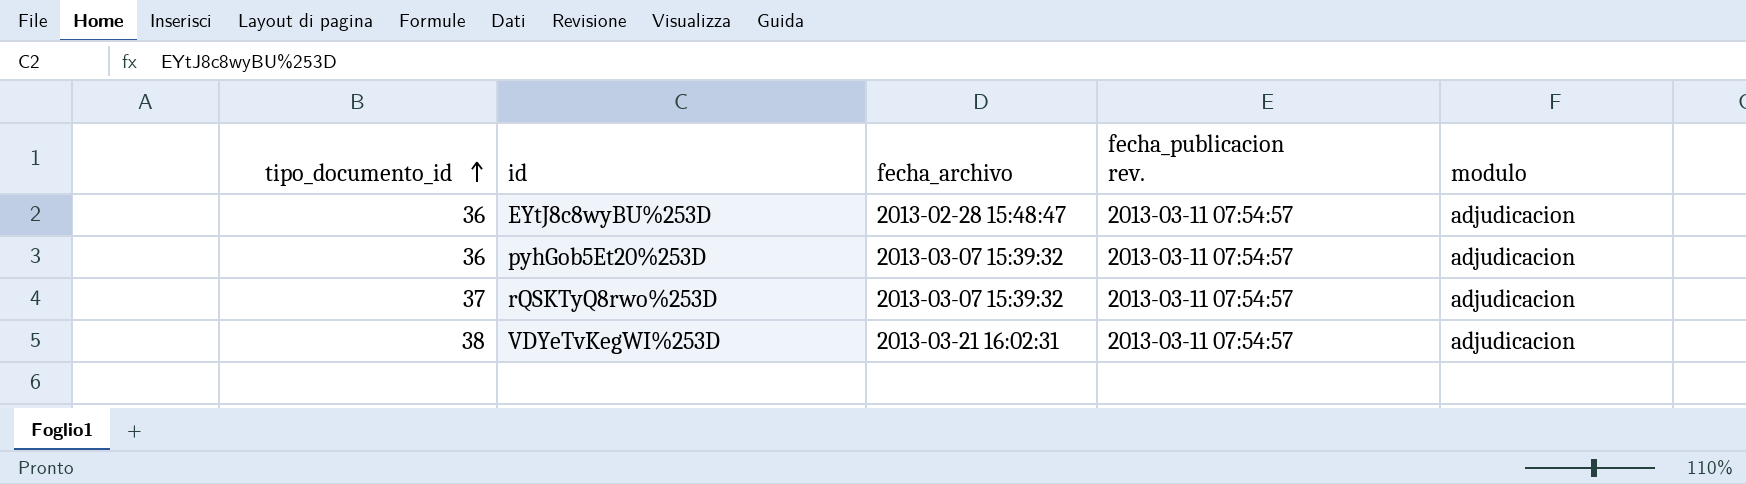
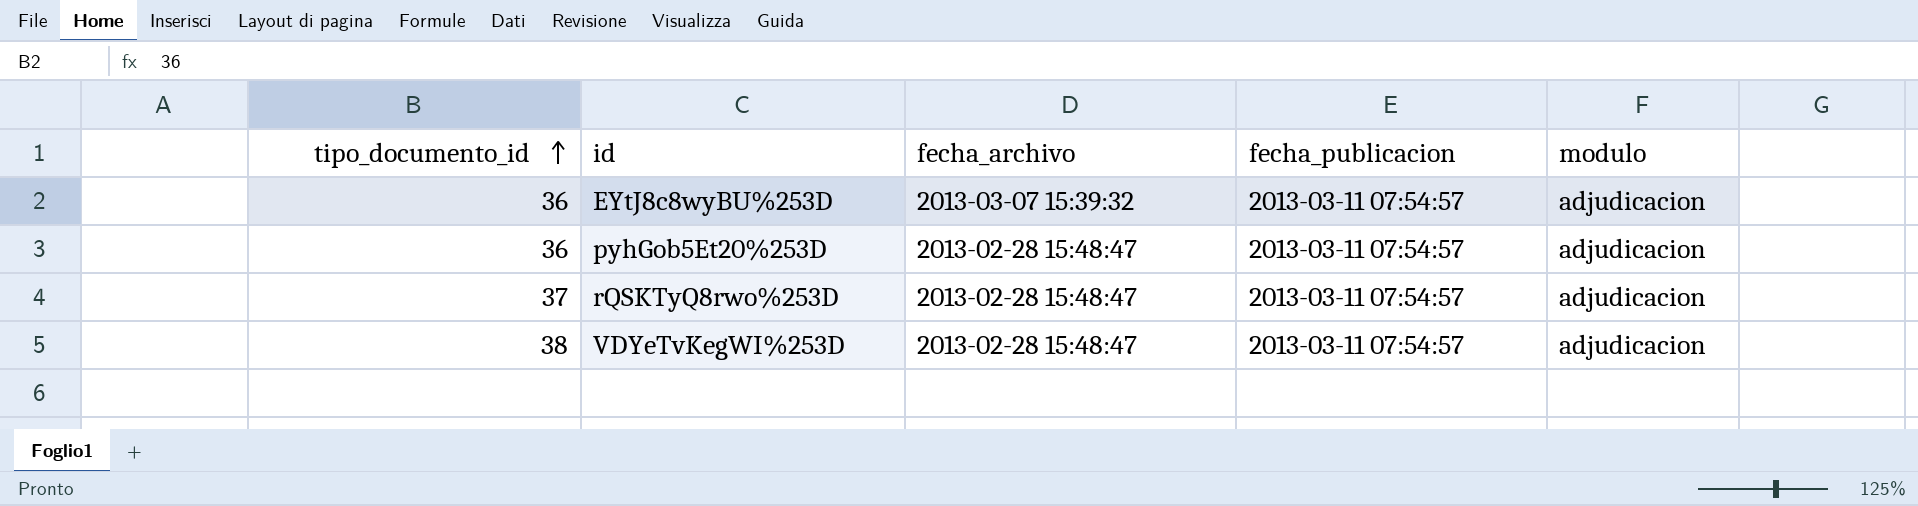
column name: fecha_publicacion rev. -> fecha_publicacion
EYtJ8c8wyBU%253D | fecha_archivo: 2013-02-28 15:48:47 -> 2013-03-07 15:39:32
pyhGob5Et20%253D | fecha_archivo: 2013-03-07 15:39:32 -> 2013-02-28 15:48:47
rQSKTyQ8rwo%253D | fecha_archivo: 2013-03-07 15:39:32 -> 2013-02-28 15:48:47
VDYeTvKegWI%253D | fecha_archivo: 2013-03-21 16:02:31 -> 2013-02-28 15:48:47

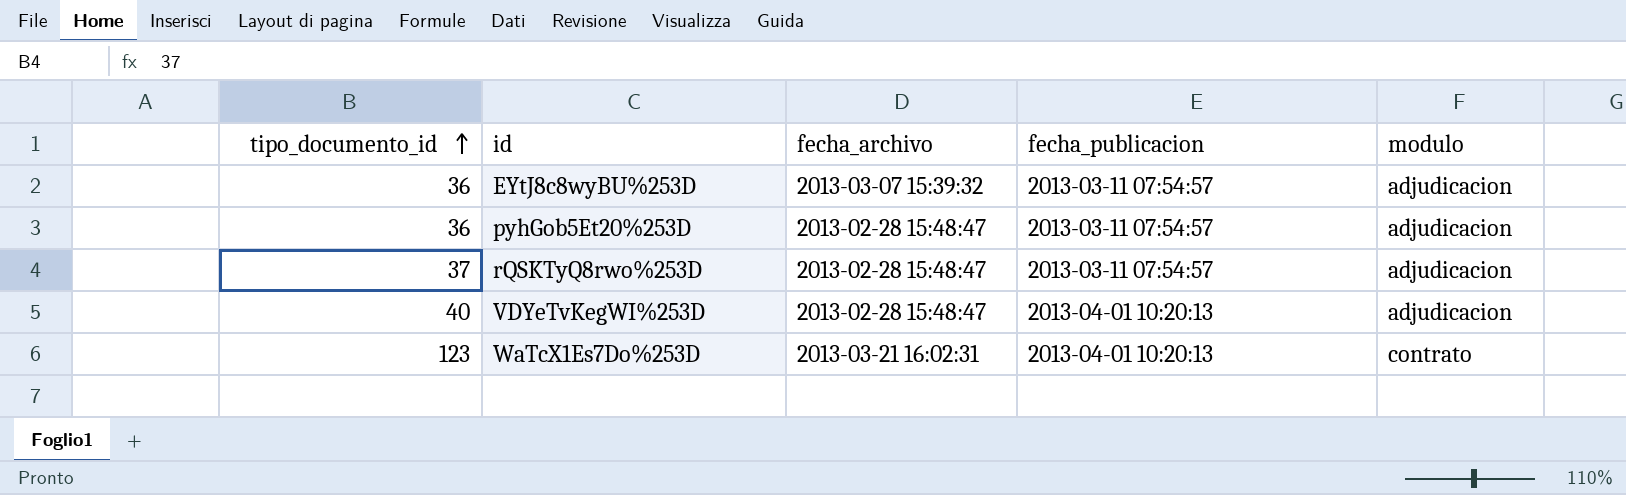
VDYeTvKegWI%253D | tipo_documento_id: 38 -> 40
VDYeTvKegWI%253D | fecha_publicacion: 2013-03-11 07:54:57 -> 2013-04-01 10:20:13
row WaTcX1Es7Do%253D: none -> 123 | 2013-03-21 16:02:31 | 2013-04-01 10:20:13 | contrato

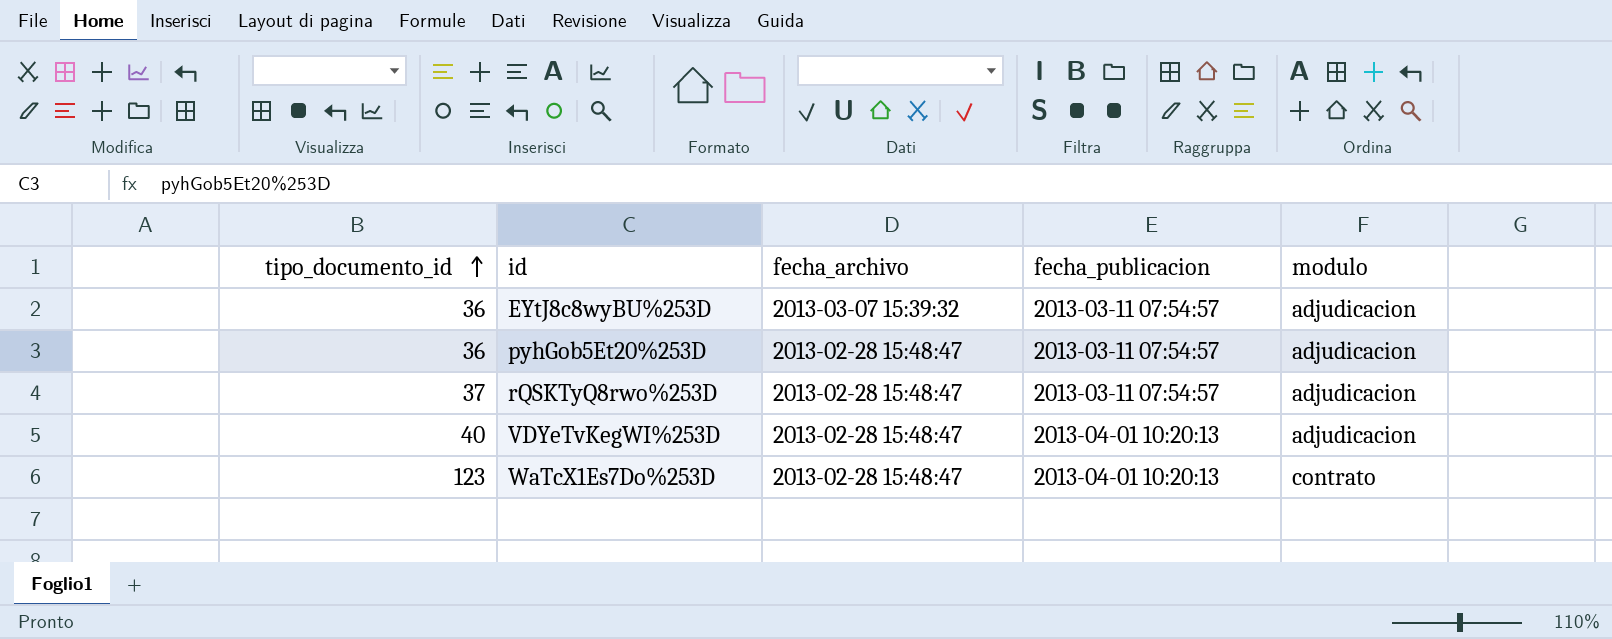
WaTcX1Es7Do%253D | fecha_archivo: 2013-03-21 16:02:31 -> 2013-02-28 15:48:47

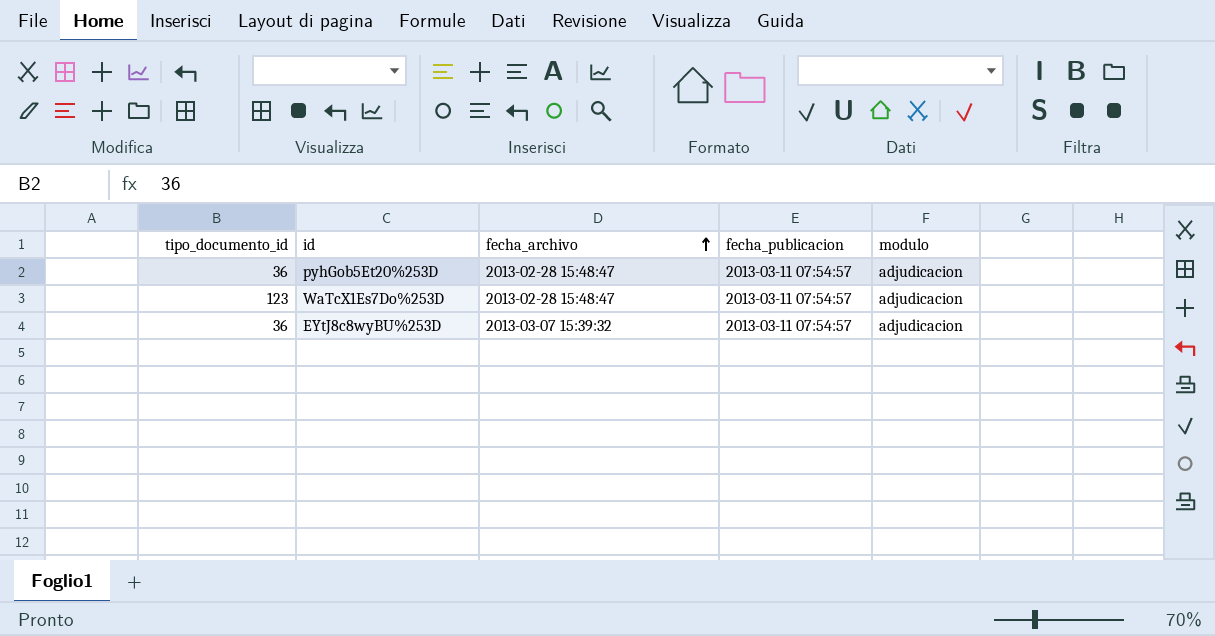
row order: tipo_documento_id ascending -> fecha_archivo ascending
row rQSKTyQ8rwo%253D: 37 | 2013-02-28 15:48:47 | 2013-03-11 07:54:57 | adjudicacion -> none
row VDYeTvKegWI%253D: 40 | 2013-02-28 15:48:47 | 2013-04-01 10:20:13 | adjudicacion -> none
WaTcX1Es7Do%253D | fecha_publicacion: 2013-04-01 10:20:13 -> 2013-03-11 07:54:57
WaTcX1Es7Do%253D | modulo: contrato -> adjudicacion

